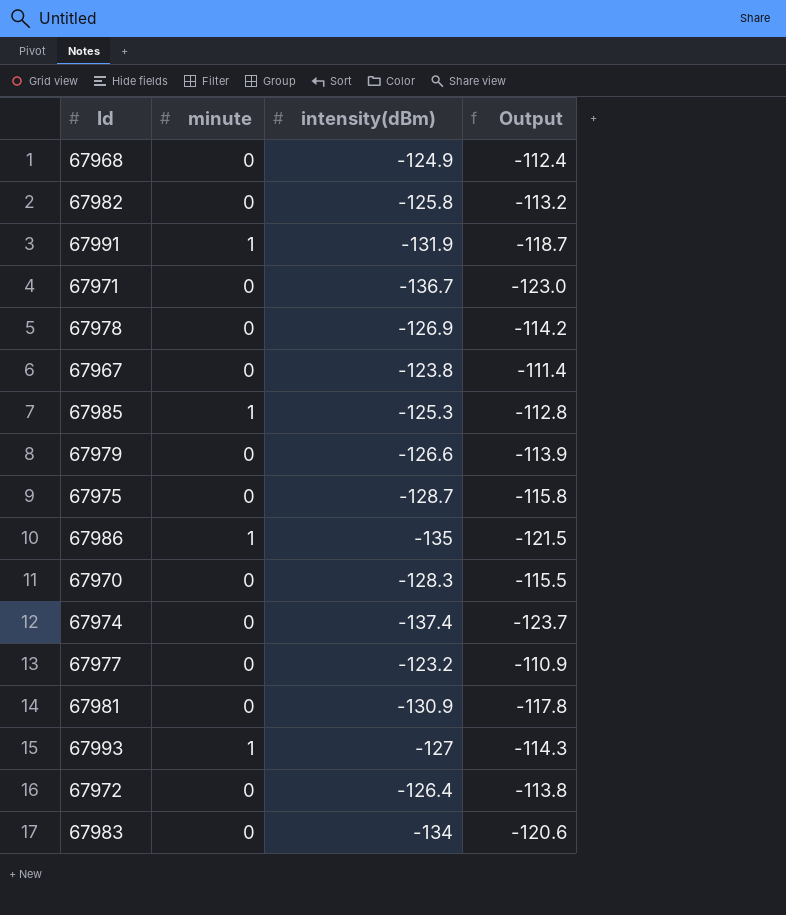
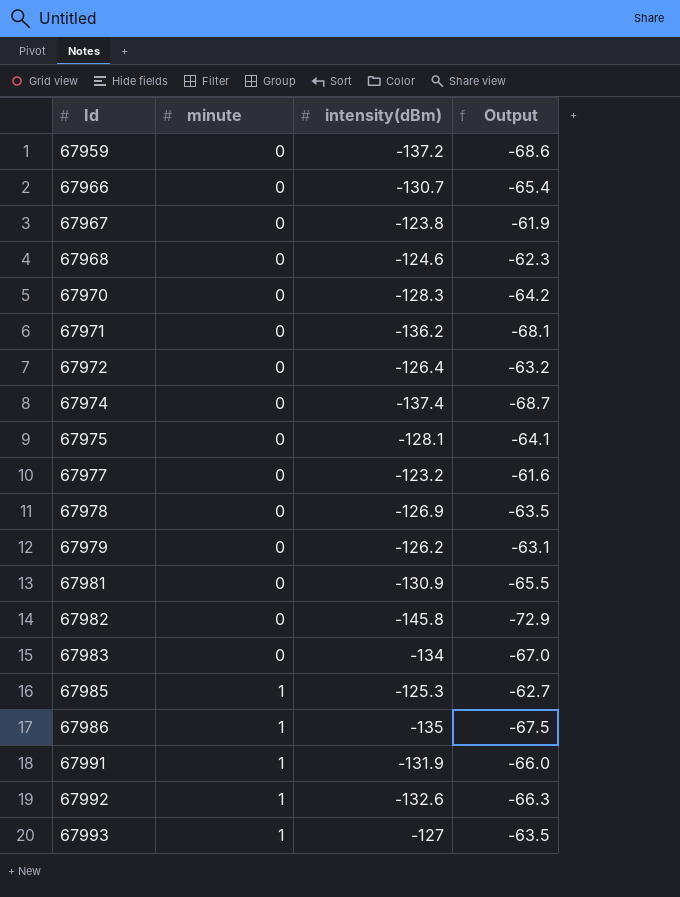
row order: none -> Id ascending
column Output | formula: [intensity(dBm)] * 0.9 -> [intensity(dBm)] * 0.5
row 67959: none -> 0 | -137.2 | -68.6
row 67966: none -> 0 | -130.7 | -65.4
67968 | intensity(dBm): -124.9 -> -124.6
67971 | intensity(dBm): -136.7 -> -136.2
67975 | intensity(dBm): -128.7 -> -128.1
67979 | intensity(dBm): -126.6 -> -126.2
67982 | intensity(dBm): -125.8 -> -145.8
row 67992: none -> 1 | -132.6 | -66.3

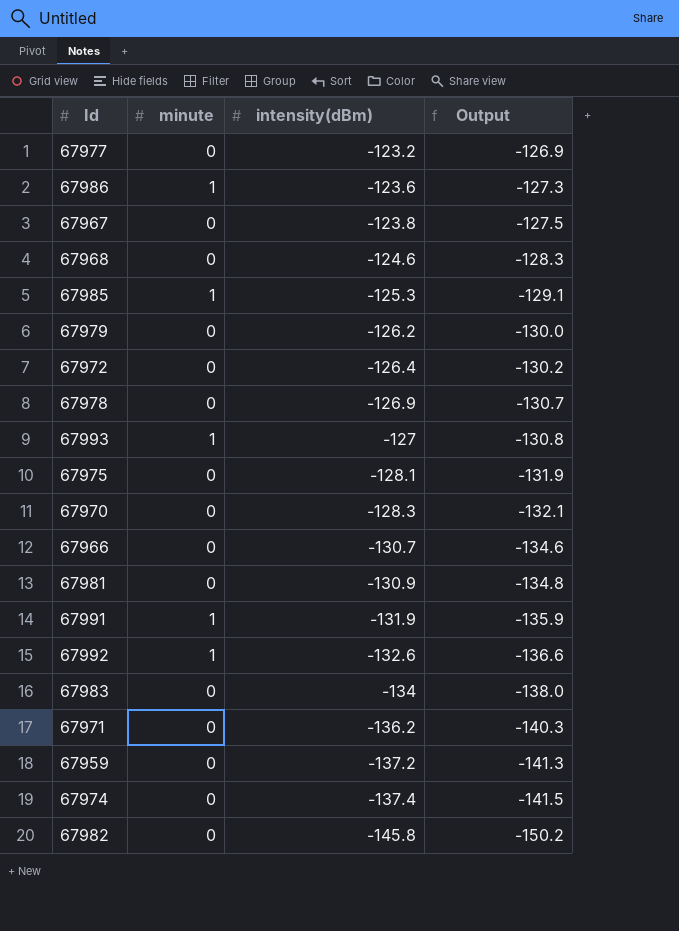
row order: Id ascending -> intensity(dBm) descending
column Output | formula: [intensity(dBm)] * 0.5 -> [intensity(dBm)] * 1.03
67986 | intensity(dBm): -135 -> -123.6

